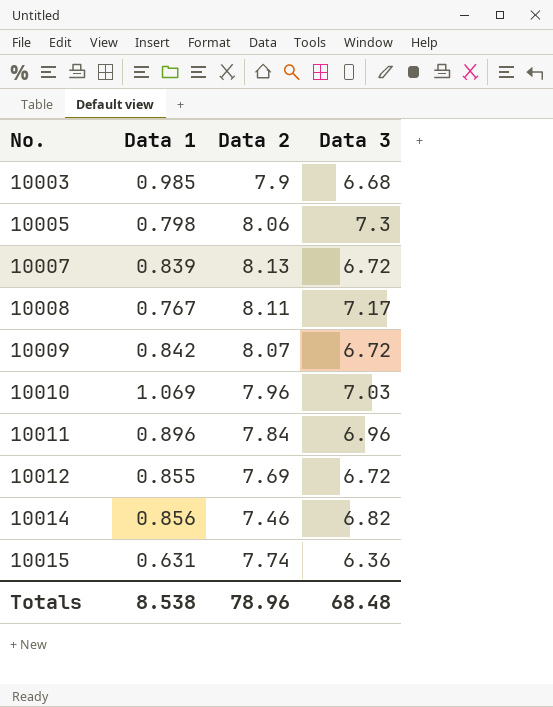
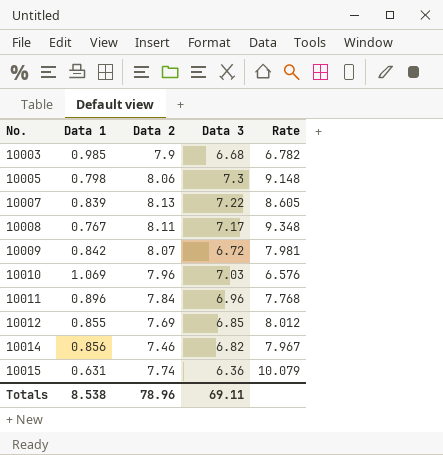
column Rate | formula: none -> [Data 3] / [Data 1]
10007 | Data 3: 6.72 -> 7.22
10012 | Data 3: 6.72 -> 6.85
Totals | Data 3: 68.48 -> 69.11

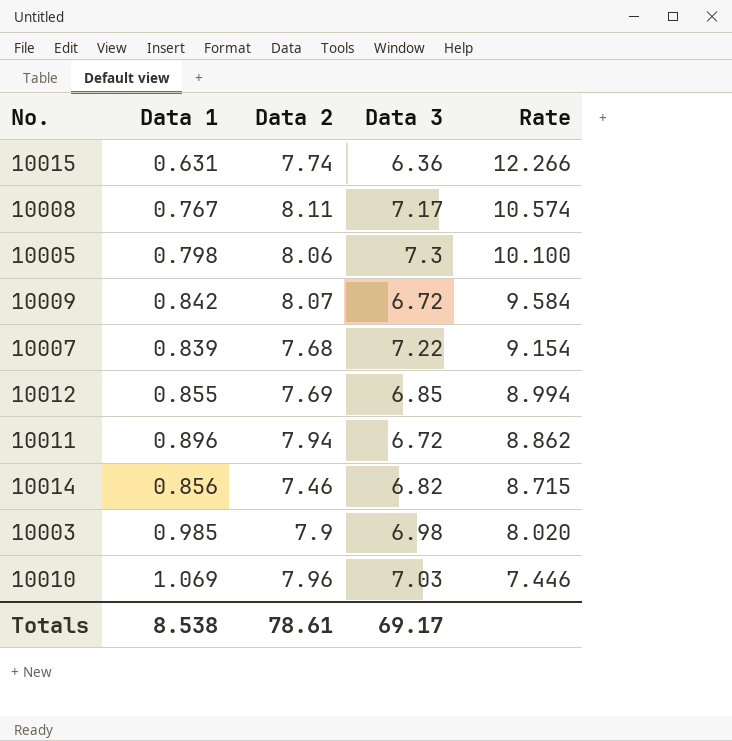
row order: No. ascending -> Rate descending
column Rate | formula: [Data 3] / [Data 1] -> [Data 2] / [Data 1]
10007 | Data 2: 8.13 -> 7.68
10011 | Data 2: 7.84 -> 7.94
10011 | Data 3: 6.96 -> 6.72
10003 | Data 3: 6.68 -> 6.98
Totals | Data 2: 78.96 -> 78.61
Totals | Data 3: 69.11 -> 69.17

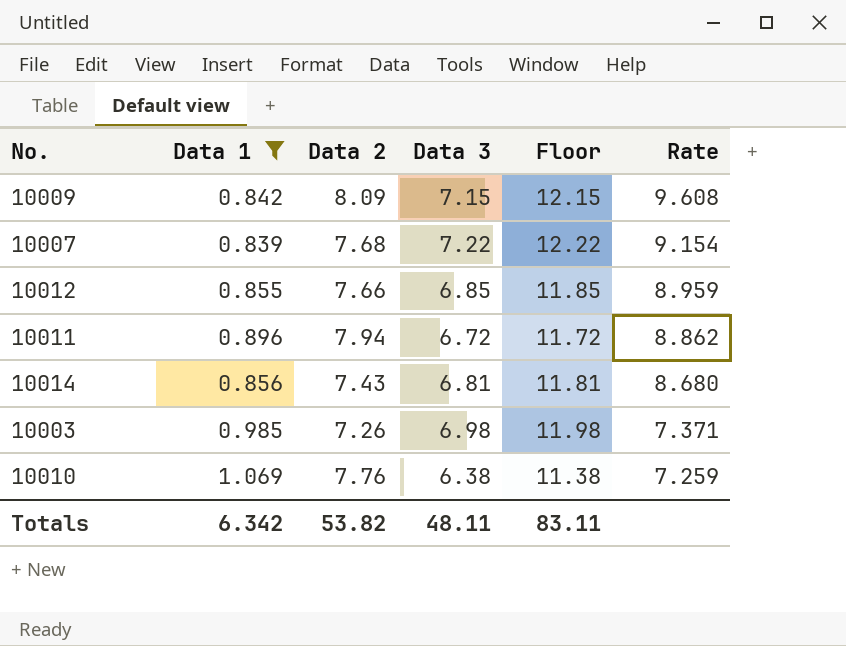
filter: none -> Data 1 >= 0.839
column Floor | formula: none -> [Data 3] + 5
10009 | Data 2: 8.07 -> 8.09
10009 | Data 3: 6.72 -> 7.15
10009 | Rate: 9.584 -> 9.608
10012 | Data 2: 7.69 -> 7.66
10012 | Rate: 8.994 -> 8.959
10014 | Data 2: 7.46 -> 7.43
10014 | Data 3: 6.82 -> 6.81
10014 | Rate: 8.715 -> 8.680
10003 | Data 2: 7.9 -> 7.26
10003 | Rate: 8.020 -> 7.371
10010 | Data 2: 7.96 -> 7.76
10010 | Data 3: 7.03 -> 6.38
10010 | Rate: 7.446 -> 7.259
Totals | Data 1: 8.538 -> 6.342
Totals | Data 2: 78.61 -> 53.82
Totals | Data 3: 69.17 -> 48.11

